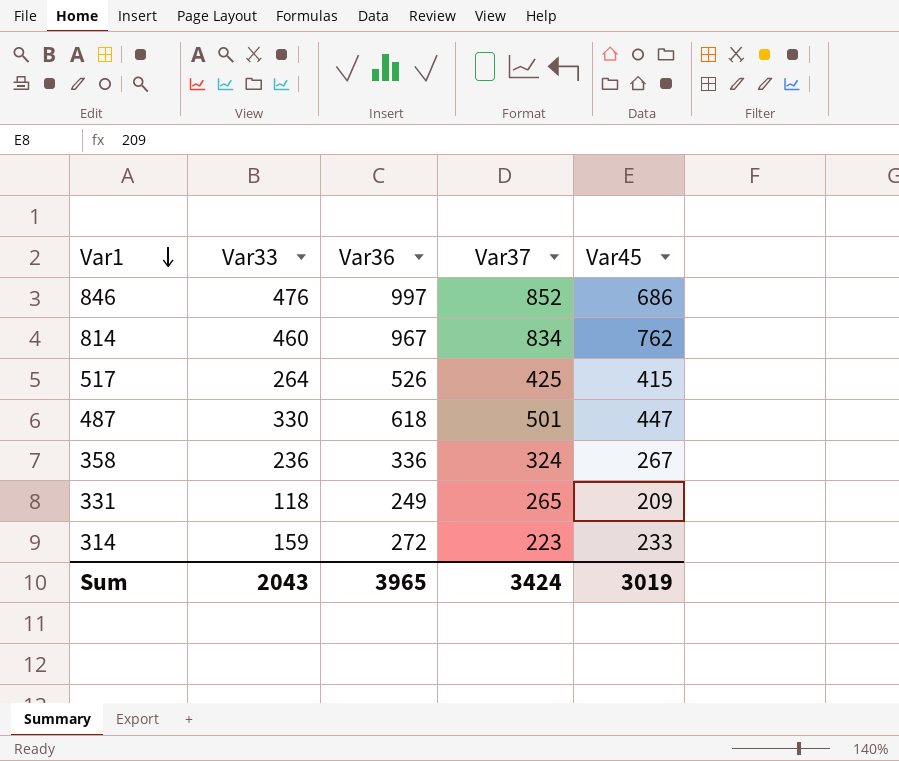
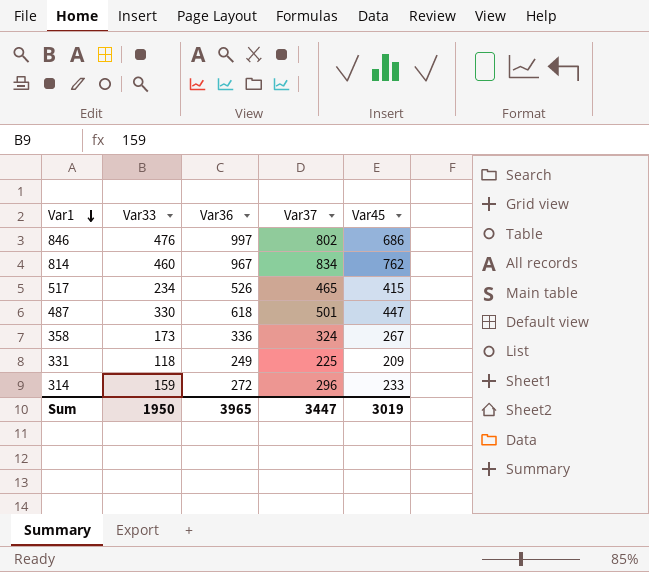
846 | Var37: 852 -> 802
517 | Var33: 264 -> 234
517 | Var37: 425 -> 465
358 | Var33: 236 -> 173
331 | Var37: 265 -> 225
314 | Var37: 223 -> 296
Sum | Var33: 2043 -> 1950
Sum | Var37: 3424 -> 3447

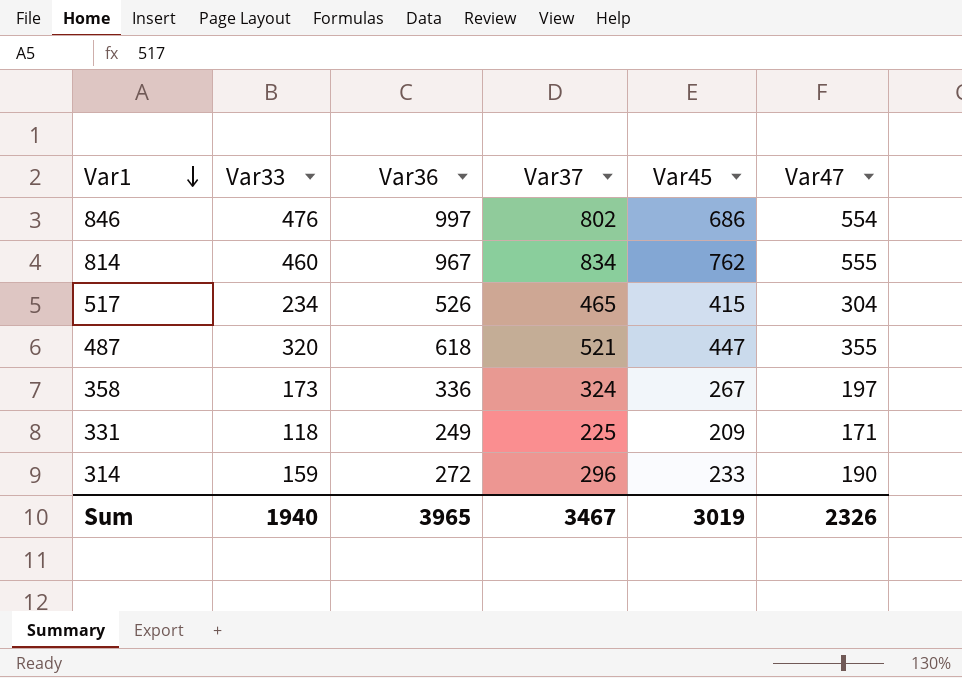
column Var47 | position: none -> 6
487 | Var33: 330 -> 320
487 | Var37: 501 -> 521
Sum | Var33: 1950 -> 1940
Sum | Var37: 3447 -> 3467

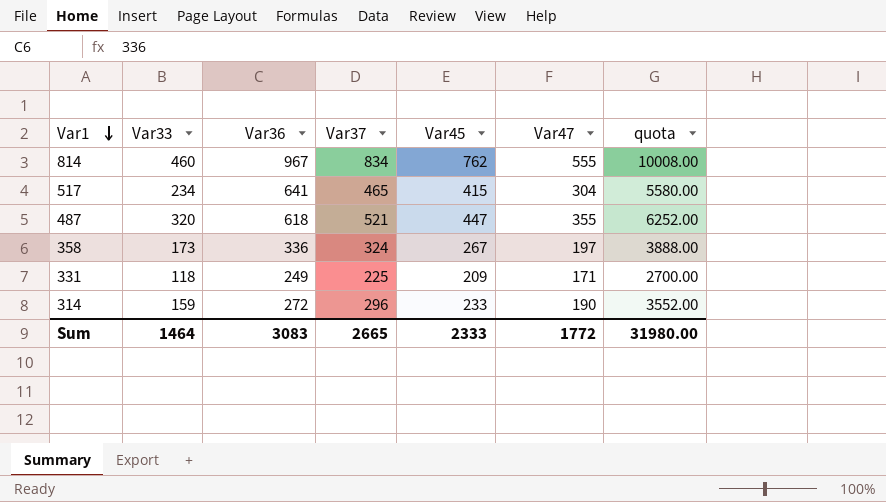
column quota | formula: none -> [Var37] * 12
row 846: 476 | 997 | 802 | 686 | 554 -> none
517 | Var36: 526 -> 641
Sum | Var33: 1940 -> 1464
Sum | Var36: 3965 -> 3083
Sum | Var37: 3467 -> 2665
Sum | Var45: 3019 -> 2333
Sum | Var47: 2326 -> 1772

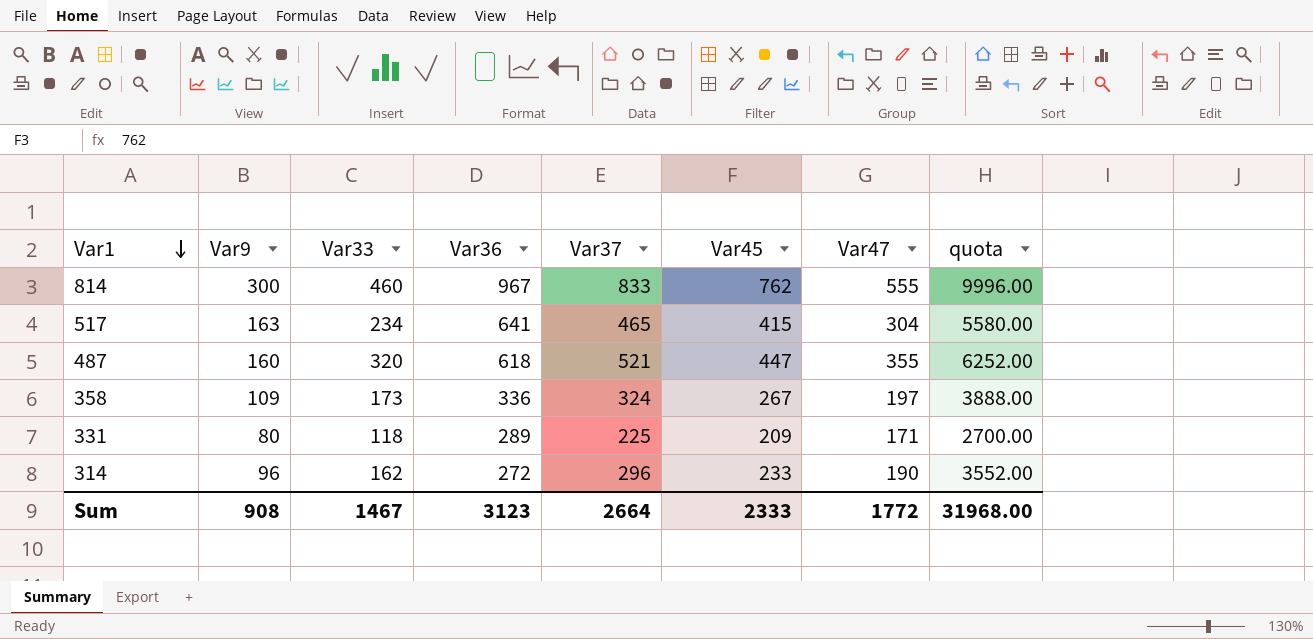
column Var9 | position: none -> 2
814 | Var37: 834 -> 833
814 | quota: 10008.00 -> 9996.00
331 | Var36: 249 -> 289
314 | Var33: 159 -> 162
Sum | Var33: 1464 -> 1467
Sum | Var36: 3083 -> 3123
Sum | Var37: 2665 -> 2664
Sum | quota: 31980.00 -> 31968.00

